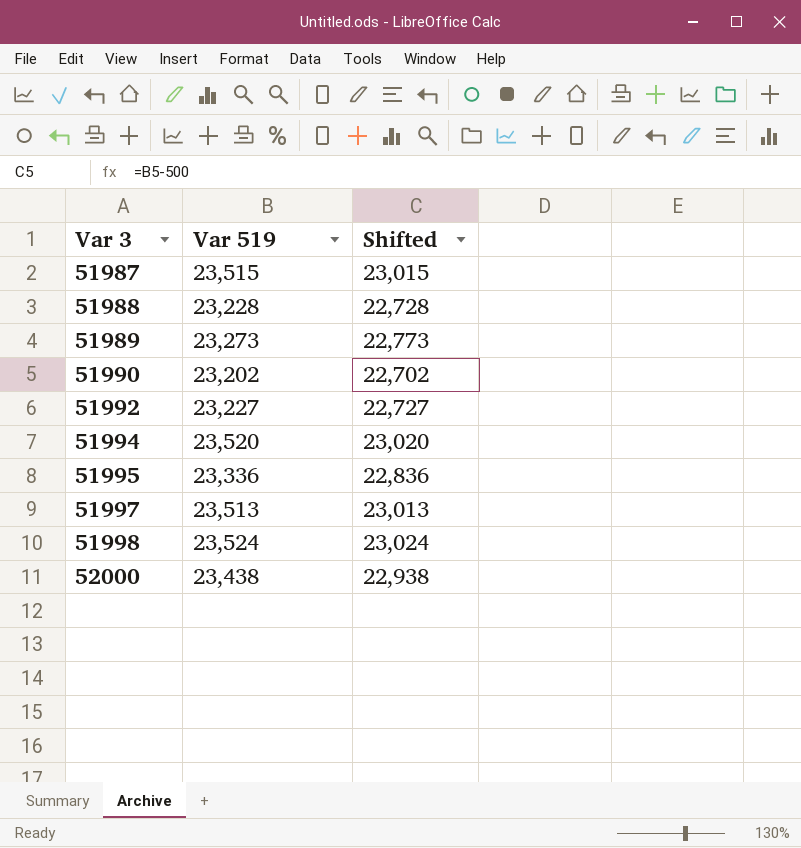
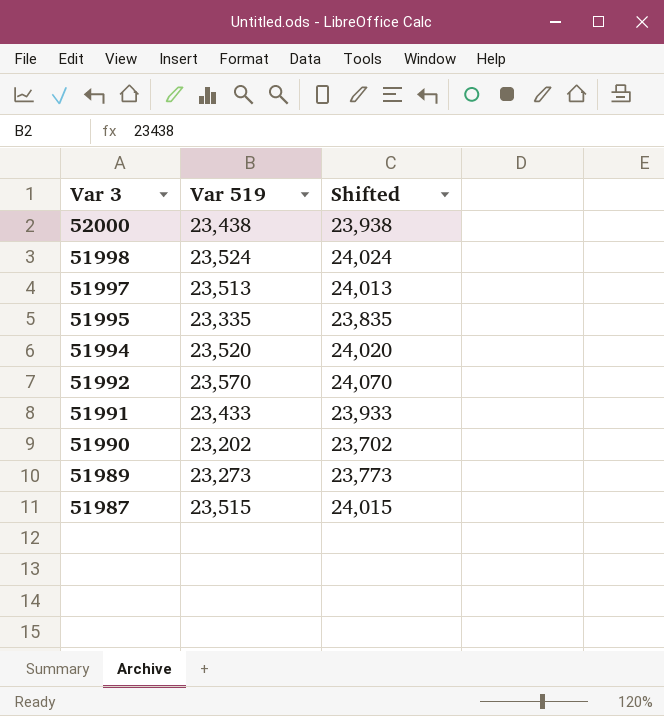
row order: Var 3 ascending -> Var 3 descending
column Shifted | formula: [Var 519] - 500 -> [Var 519] + 500
row 51988: 23,228 | 22,728 -> none
51995 | Var 519: 23,336 -> 23,335
51992 | Var 519: 23,227 -> 23,570
row 51991: none -> 23,433 | 23,933

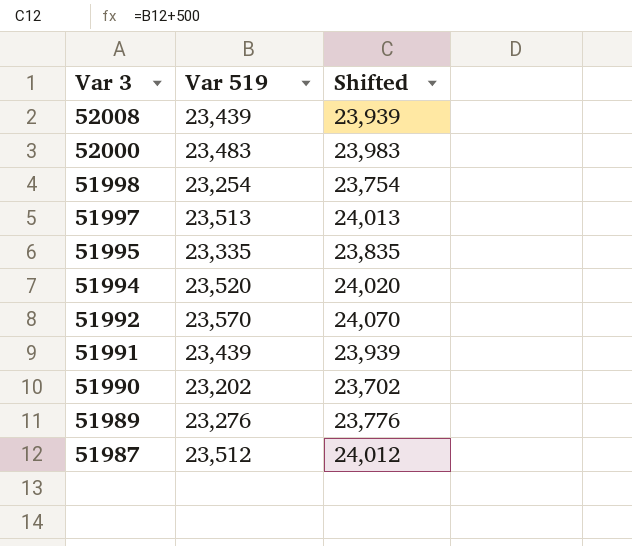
row 52008: none -> 23,439 | 23,939
52000 | Var 519: 23,438 -> 23,483
52000 | Shifted: 23,938 -> 23,983
51998 | Var 519: 23,524 -> 23,254
51998 | Shifted: 24,024 -> 23,754
51991 | Var 519: 23,433 -> 23,439
51991 | Shifted: 23,933 -> 23,939
51989 | Var 519: 23,273 -> 23,276
51989 | Shifted: 23,773 -> 23,776
51987 | Var 519: 23,515 -> 23,512
51987 | Shifted: 24,015 -> 24,012

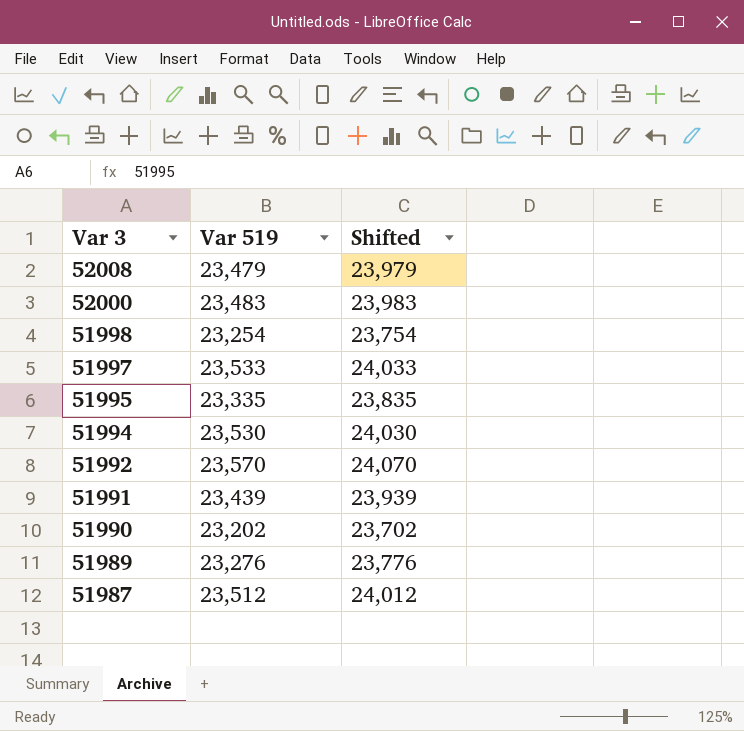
52008 | Var 519: 23,439 -> 23,479
52008 | Shifted: 23,939 -> 23,979
51997 | Var 519: 23,513 -> 23,533
51997 | Shifted: 24,013 -> 24,033
51994 | Var 519: 23,520 -> 23,530
51994 | Shifted: 24,020 -> 24,030

